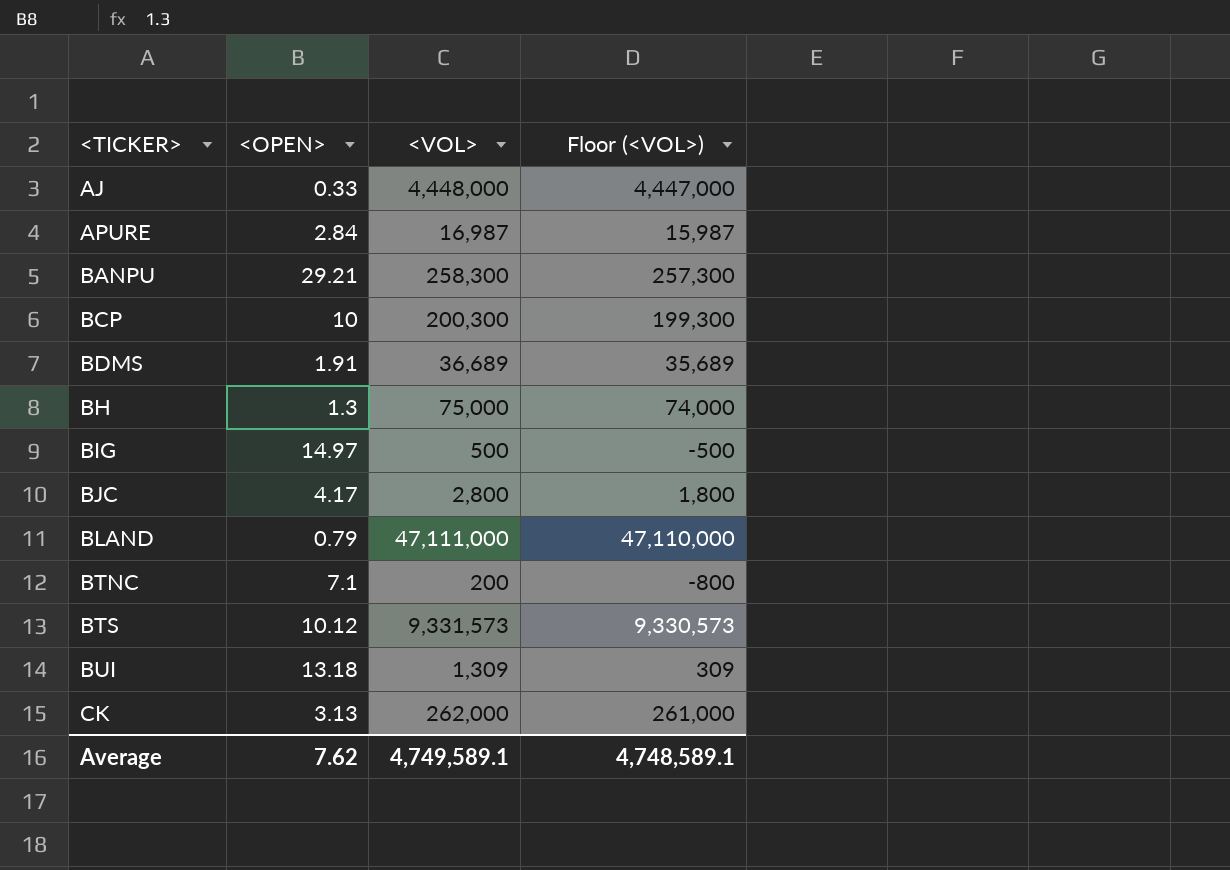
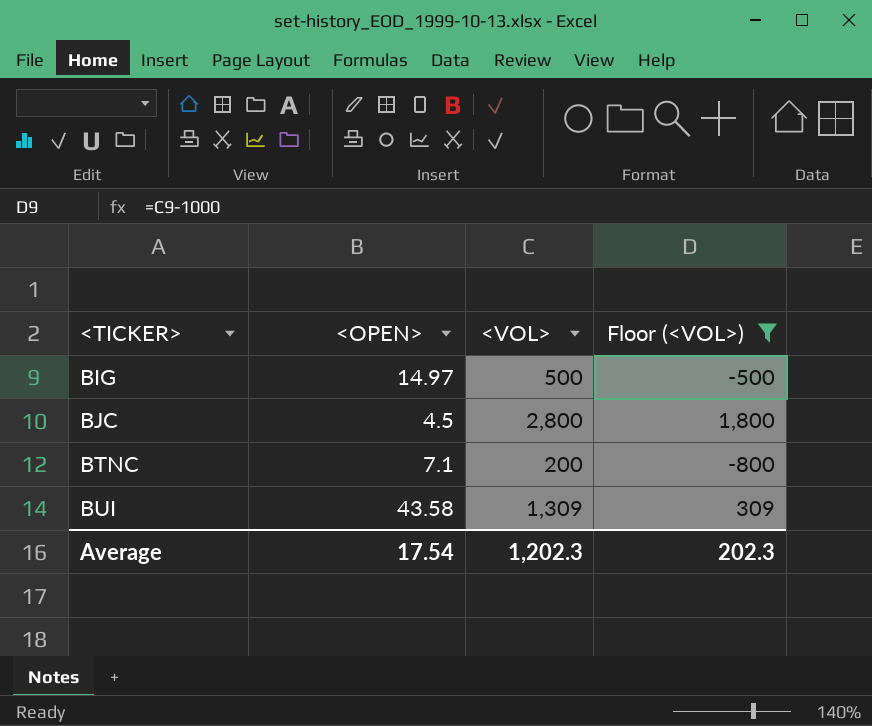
filter: none -> Floor (<VOL>) <= 1,800
BJC | <OPEN>: 4.17 -> 4.5
BUI | <OPEN>: 13.18 -> 43.58
Average | <OPEN>: 7.62 -> 17.54
Average | <VOL>: 4,749,589.1 -> 1,202.3
Average | Floor (<VOL>): 4,748,589.1 -> 202.3

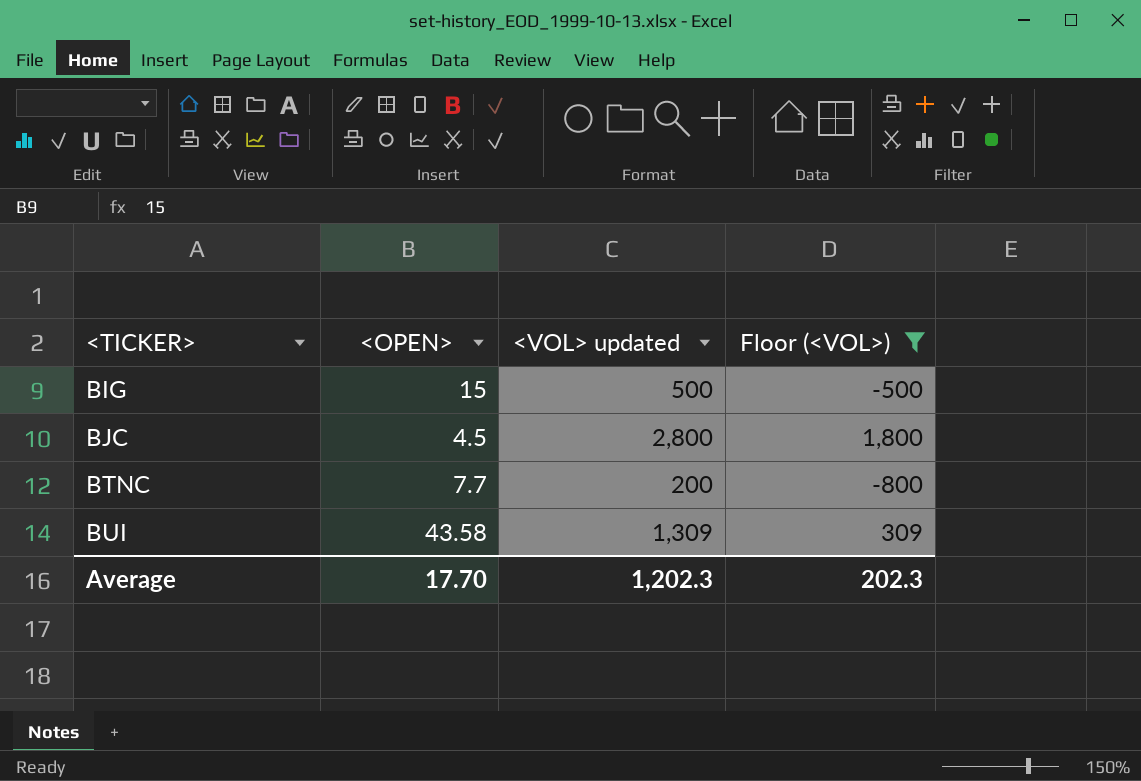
column name: <VOL> -> <VOL> updated
BIG | <OPEN>: 14.97 -> 15
BTNC | <OPEN>: 7.1 -> 7.7
Average | <OPEN>: 17.54 -> 17.70

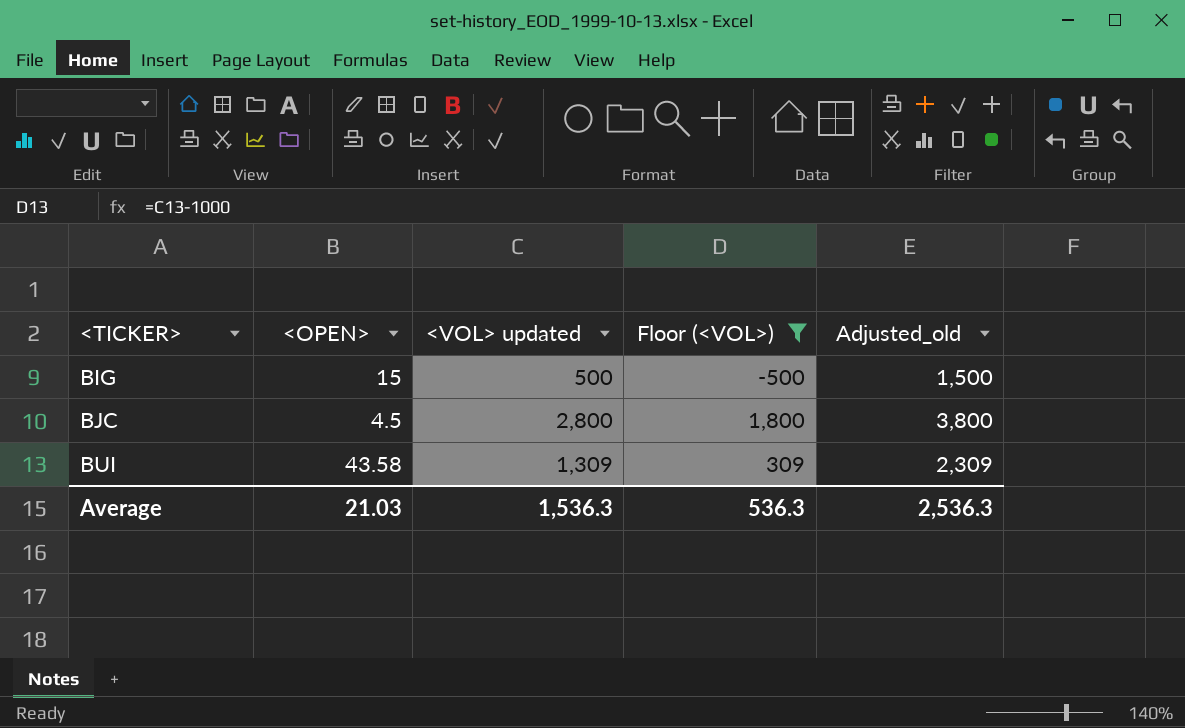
column Adjusted_old | formula: none -> [<VOL> updated] + 1000
row BTNC: 7.7 | 200 | -800 -> none
Average | <OPEN>: 17.70 -> 21.03
Average | <VOL> updated: 1,202.3 -> 1,536.3
Average | Floor (<VOL>): 202.3 -> 536.3

